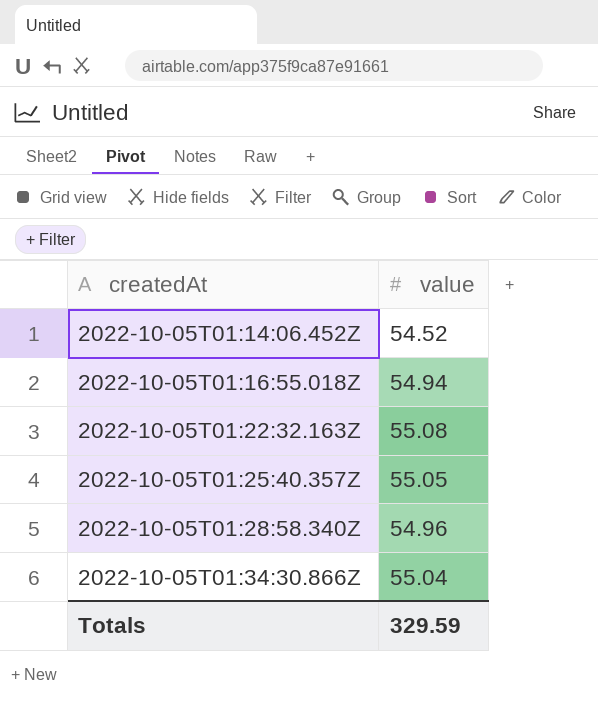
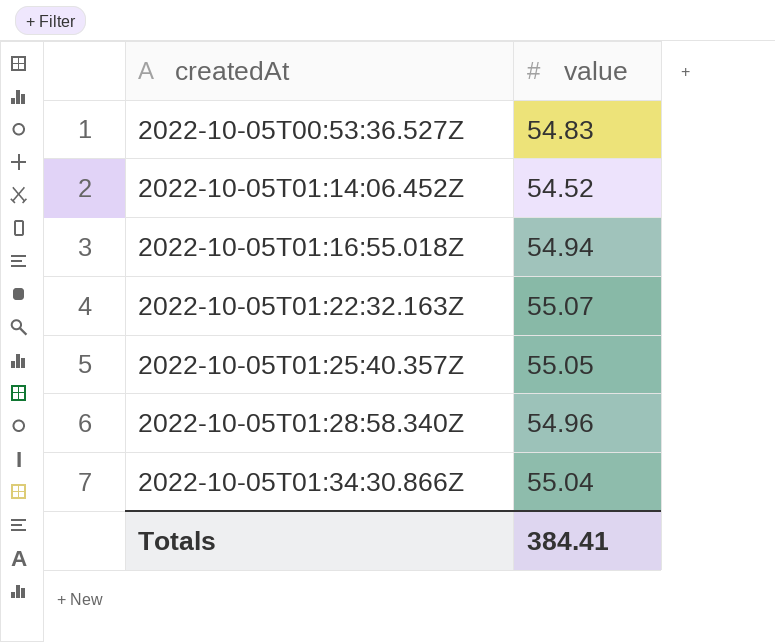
row 2022-10-05T00:53:36.527Z: none -> 54.83
2022-10-05T01:22:32.163Z | value: 55.08 -> 55.07
Totals | value: 329.59 -> 384.41

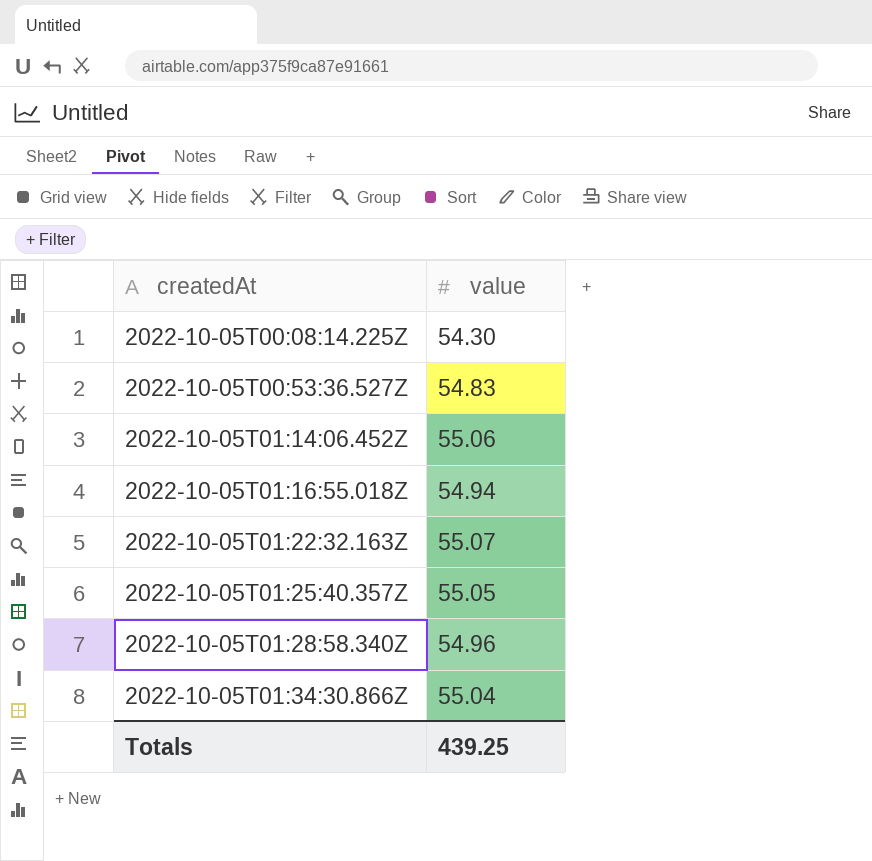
row 2022-10-05T00:08:14.225Z: none -> 54.30
2022-10-05T01:14:06.452Z | value: 54.52 -> 55.06
Totals | value: 384.41 -> 439.25

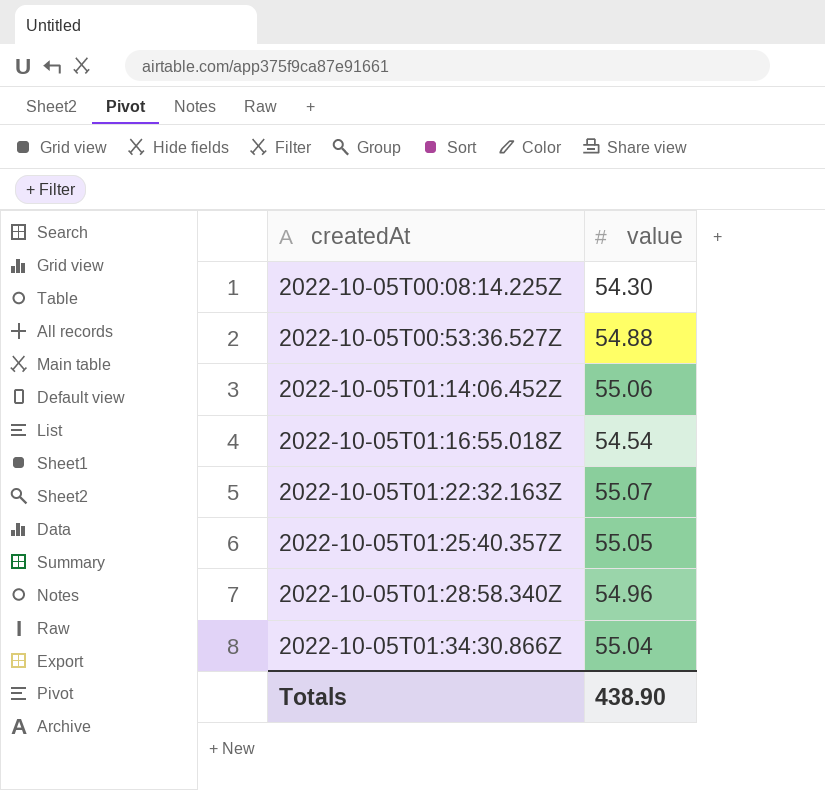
2022-10-05T00:53:36.527Z | value: 54.83 -> 54.88
2022-10-05T01:16:55.018Z | value: 54.94 -> 54.54
Totals | value: 439.25 -> 438.90

